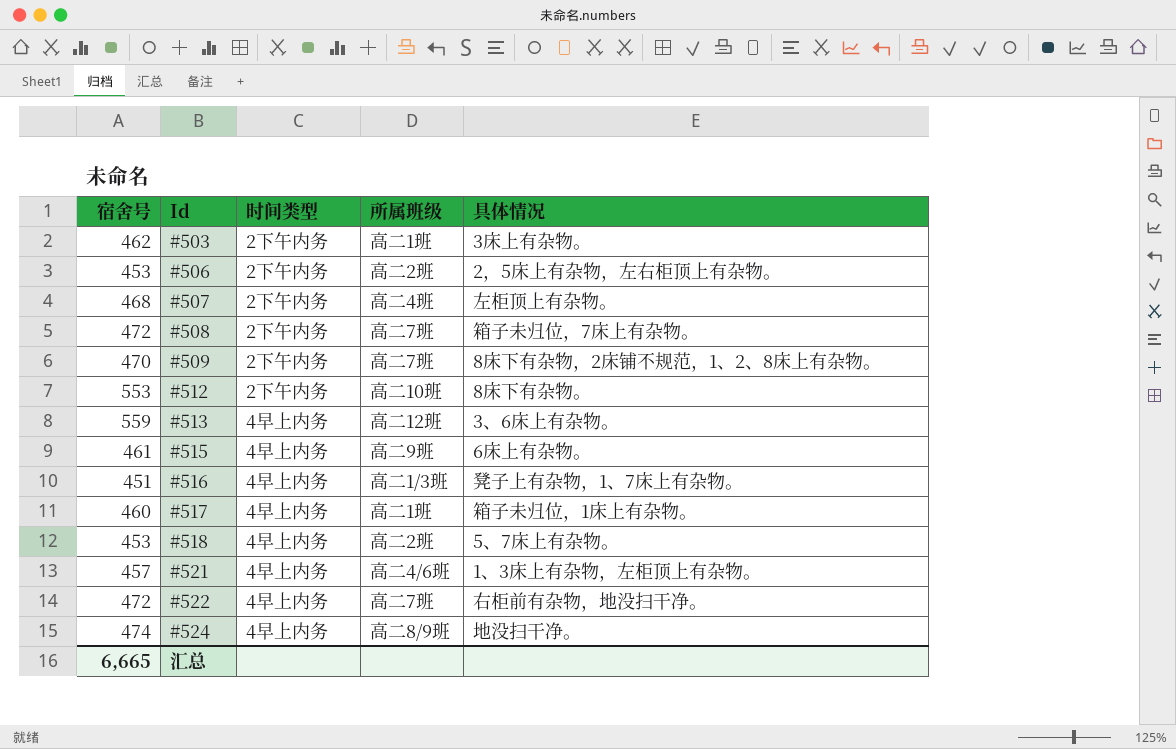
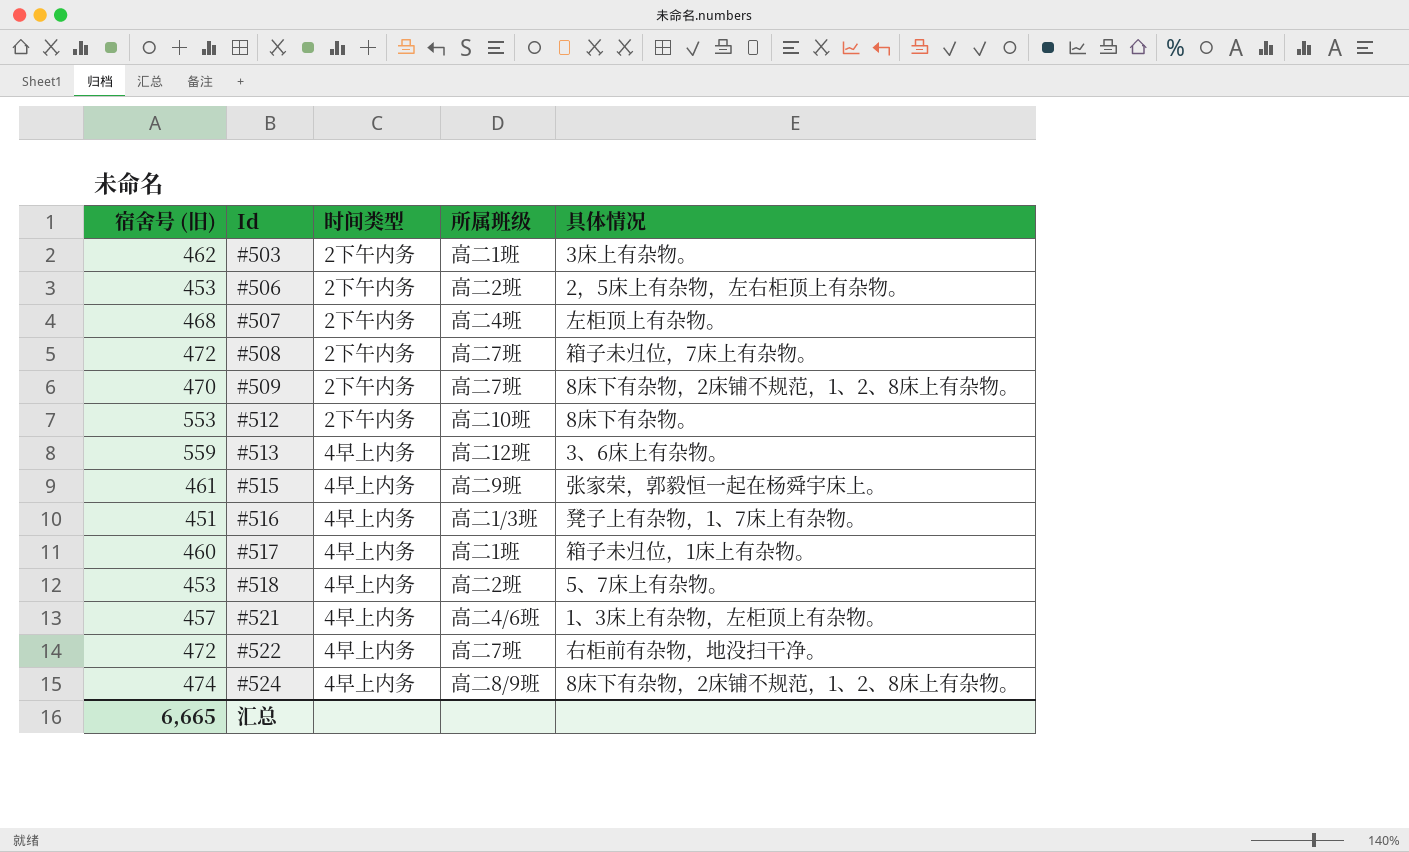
column name: 宿舍号 -> 宿舍号 (旧)
#515 | 具体情况: 6床上有杂物。 -> 张家荣，郭毅恒一起在杨舜宇床上。
#524 | 具体情况: 地没扫干净。 -> 8床下有杂物，2床铺不规范，1、2、8床上有杂物。

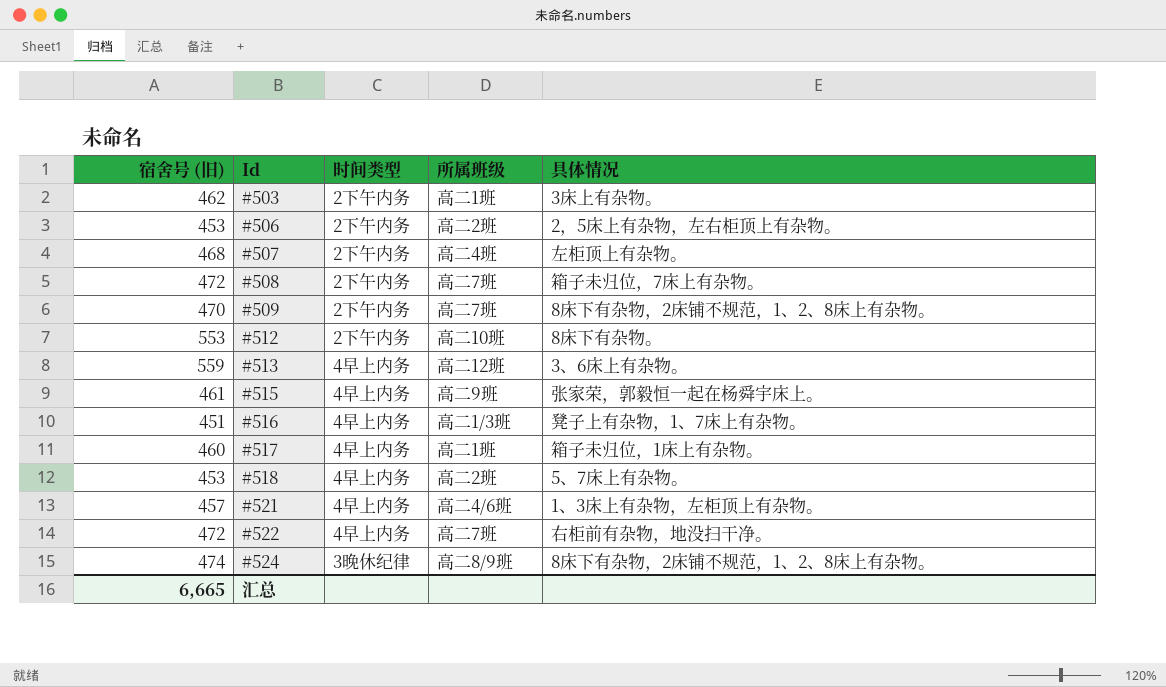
#524 | 时间类型: 4早上内务 -> 3晚休纪律

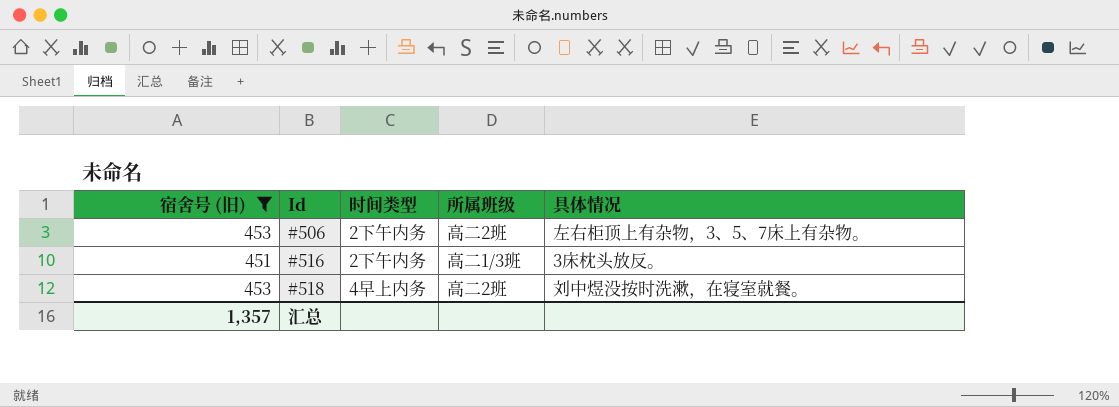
filter: none -> 宿舍号 (旧) <= 453
#506 | 具体情况: 2，5床上有杂物，左右柜顶上有杂物。 -> 左右柜顶上有杂物，3、5、7床上有杂物。
#516 | 时间类型: 4早上内务 -> 2下午内务
#516 | 具体情况: 凳子上有杂物，1、7床上有杂物。 -> 3床枕头放反。
#518 | 具体情况: 5、7床上有杂物。 -> 刘中煜没按时洗漱，在寝室就餐。
汇总 | 宿舍号 (旧): 6,665 -> 1,357

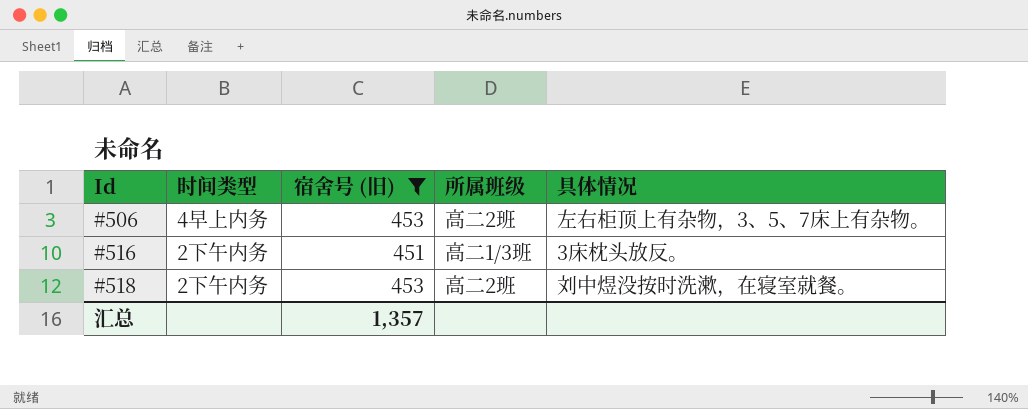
column 宿舍号 (旧) | position: 1 -> 3
#506 | 时间类型: 2下午内务 -> 4早上内务
#518 | 时间类型: 4早上内务 -> 2下午内务

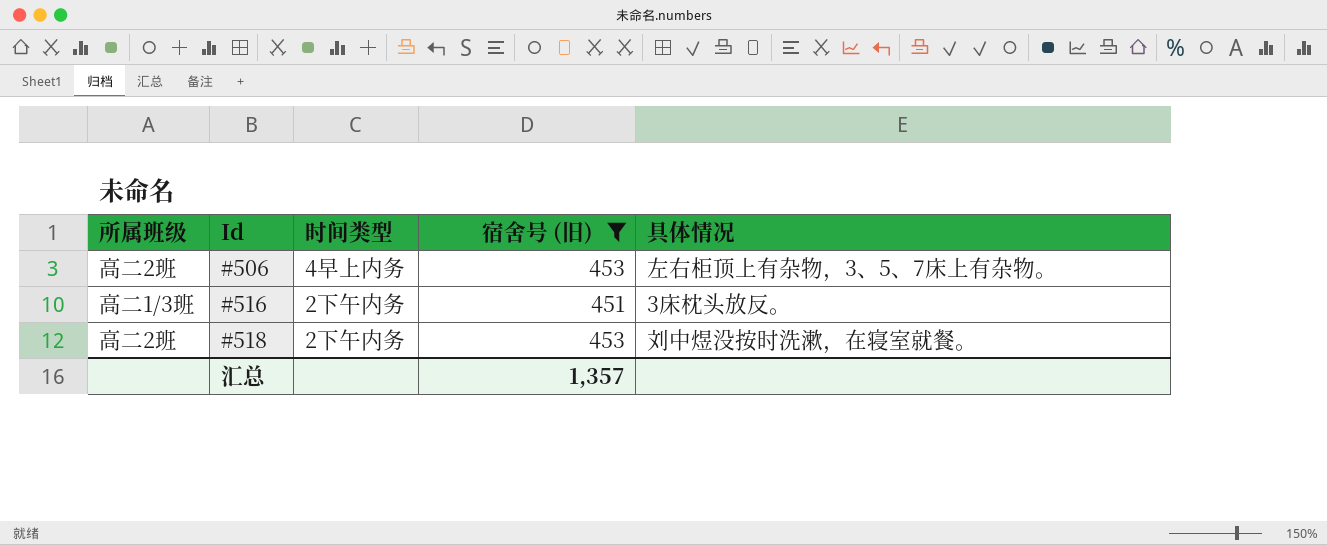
column 所属班级 | position: 4 -> 1

